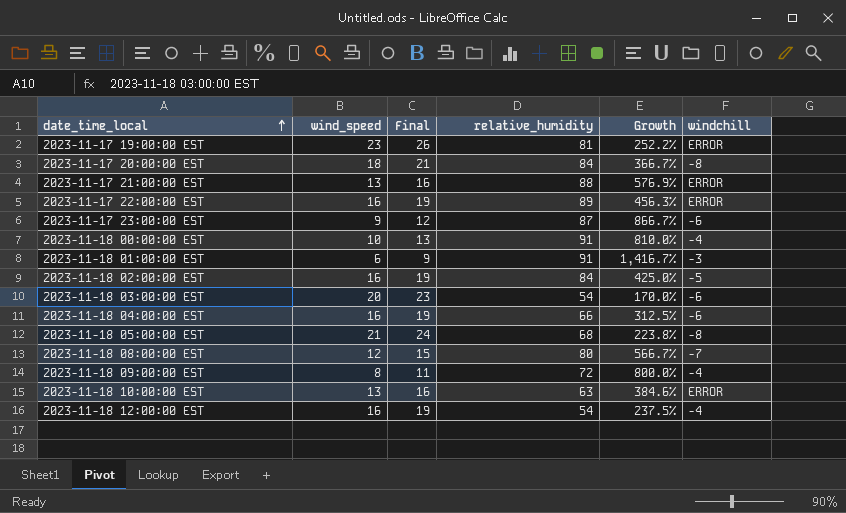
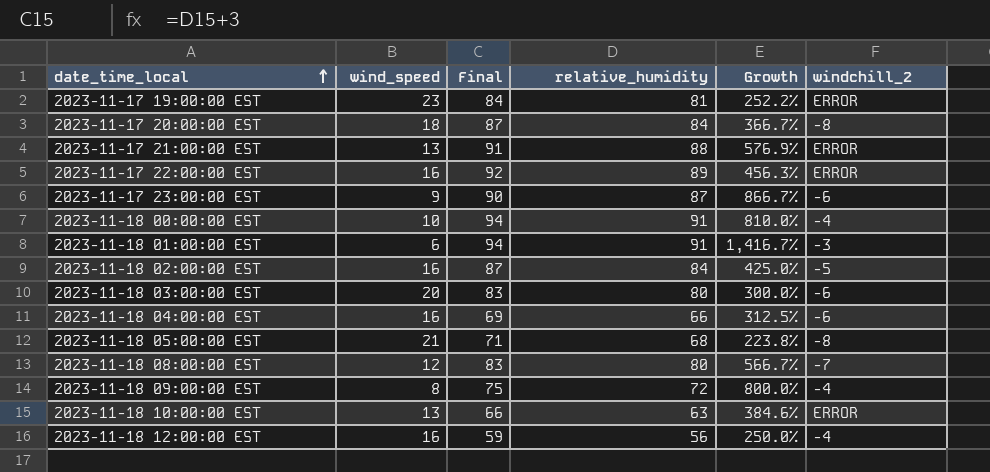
column Final | formula: [wind_speed] + 3 -> [relative_humidity] + 3
column name: windchill -> windchill_2
2023-11-18 03:00:00 EST | relative_humidity: 54 -> 80
2023-11-18 03:00:00 EST | Growth: 170.0% -> 300.0%
2023-11-18 12:00:00 EST | relative_humidity: 54 -> 56
2023-11-18 12:00:00 EST | Growth: 237.5% -> 250.0%

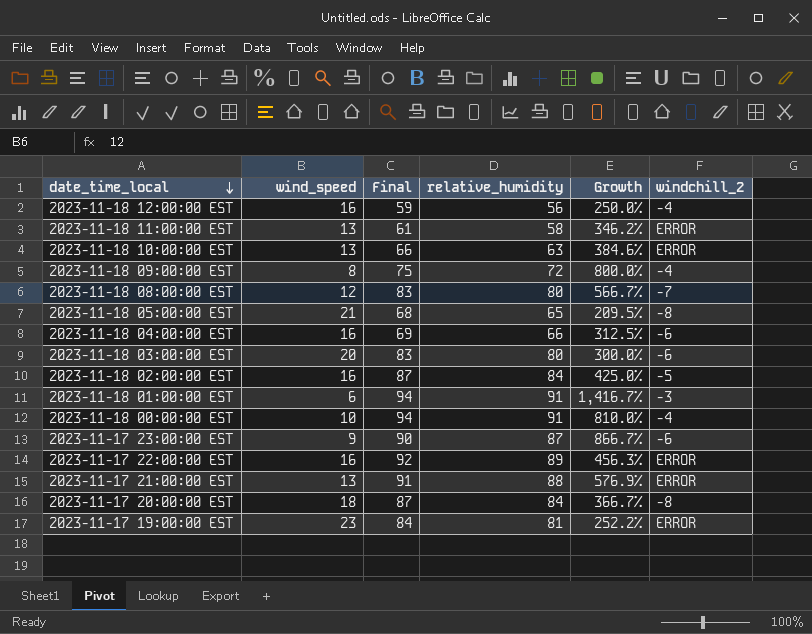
row order: date_time_local ascending -> date_time_local descending
row 2023-11-18 11:00:00 EST: none -> 13 | 61 | 58 | 346.2% | ERROR
2023-11-18 05:00:00 EST | Final: 71 -> 68
2023-11-18 05:00:00 EST | relative_humidity: 68 -> 65
2023-11-18 05:00:00 EST | Growth: 223.8% -> 209.5%

